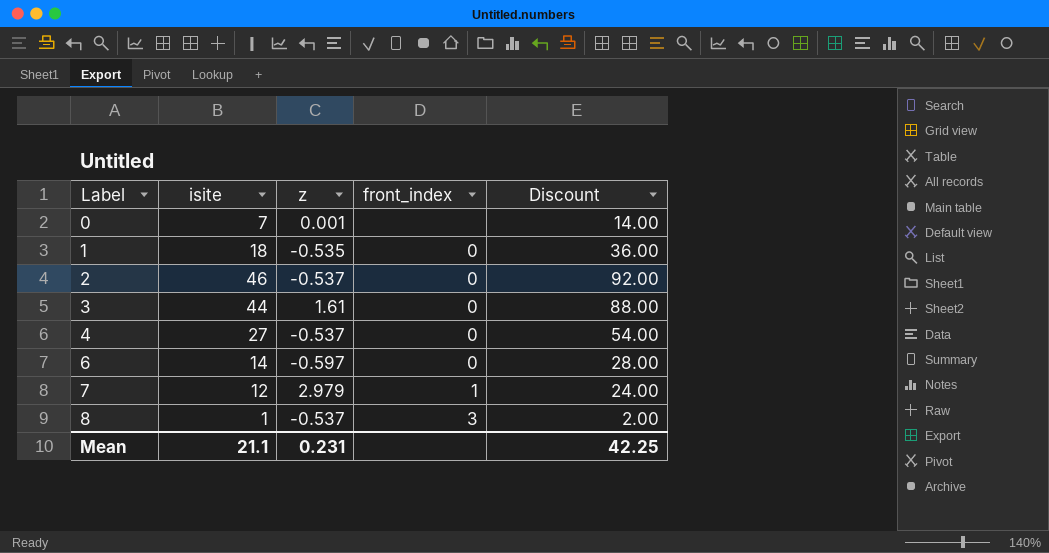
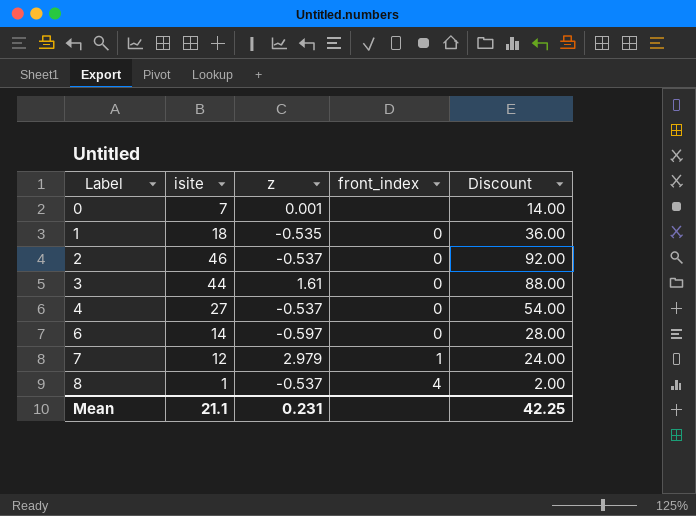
8 | front_index: 3 -> 4

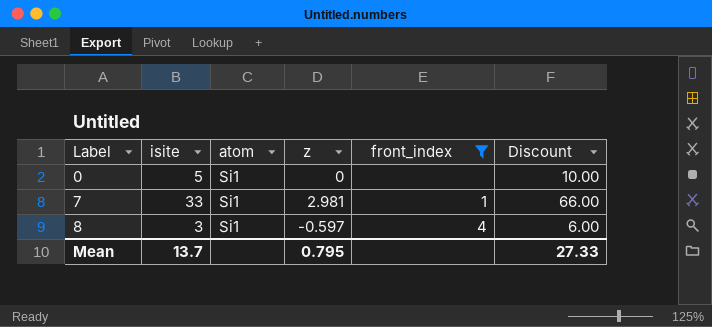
filter: none -> front_index != 0
column atom | position: none -> 3
0 | isite: 7 -> 5
0 | z: 0.001 -> 0
0 | Discount: 14.00 -> 10.00
7 | isite: 12 -> 33
7 | z: 2.979 -> 2.981
7 | Discount: 24.00 -> 66.00
8 | isite: 1 -> 3
8 | z: -0.537 -> -0.597
8 | Discount: 2.00 -> 6.00
Mean | isite: 21.1 -> 13.7
Mean | z: 0.231 -> 0.795
Mean | Discount: 42.25 -> 27.33

